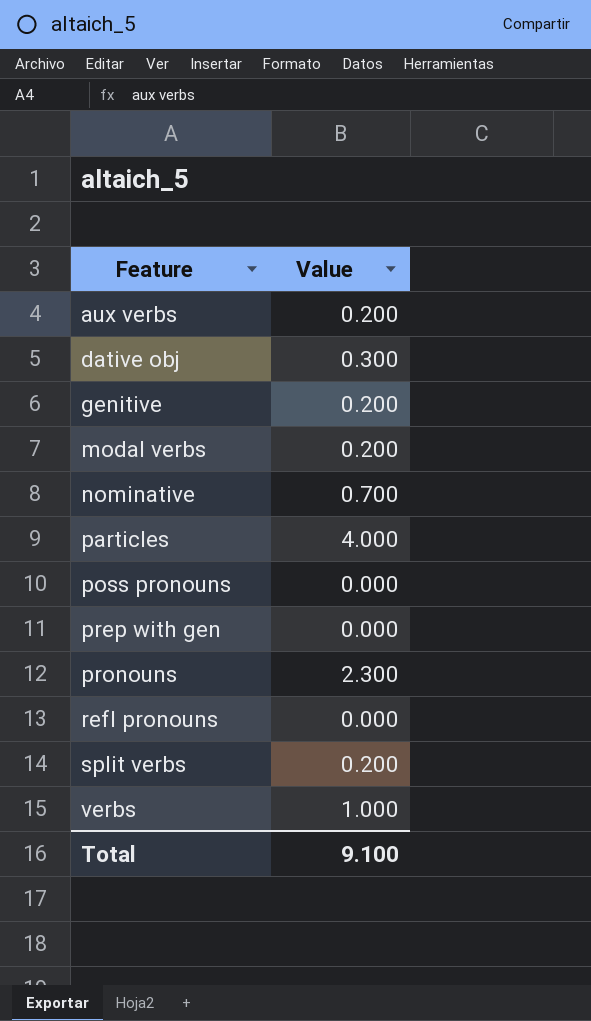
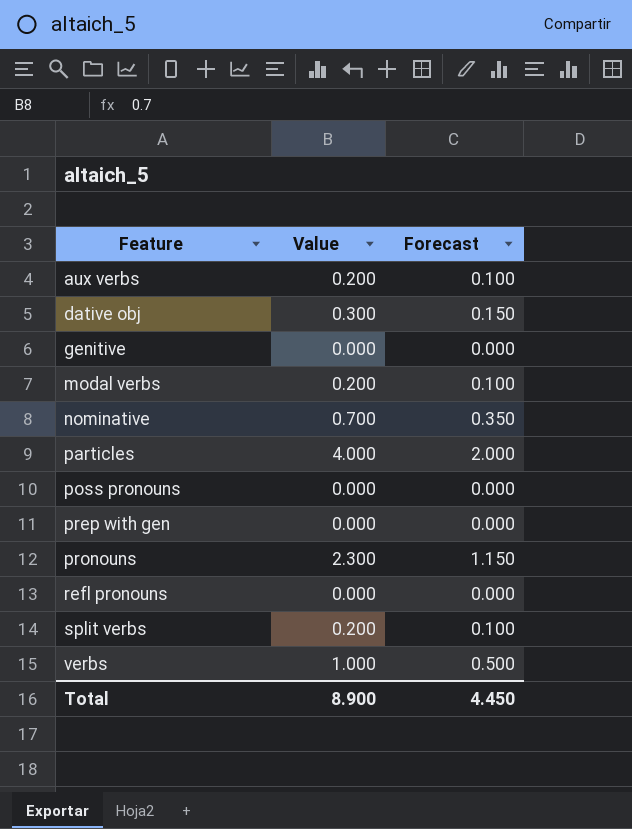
column Forecast | formula: none -> [Value] * 0.5
genitive | Value: 0.200 -> 0.000
Total | Value: 9.100 -> 8.900

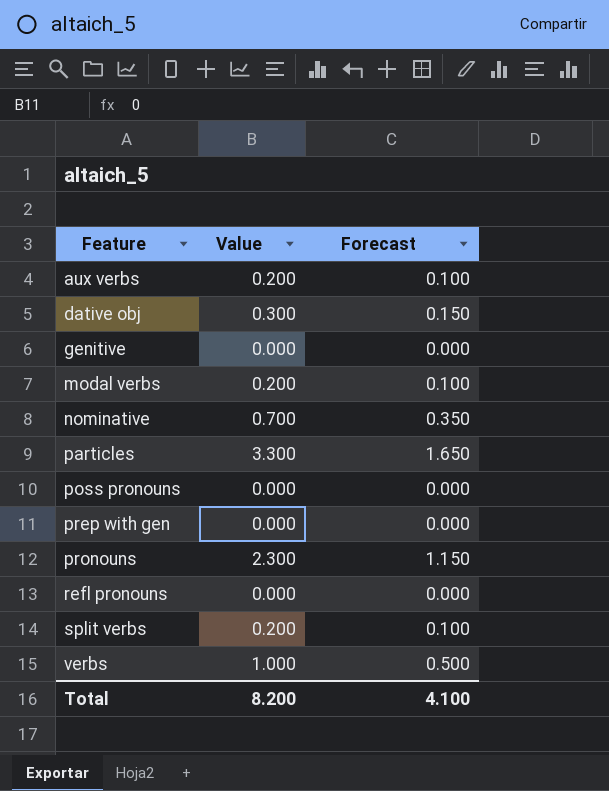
particles | Value: 4.000 -> 3.300
particles | Forecast: 2.000 -> 1.650
Total | Value: 8.900 -> 8.200
Total | Forecast: 4.450 -> 4.100

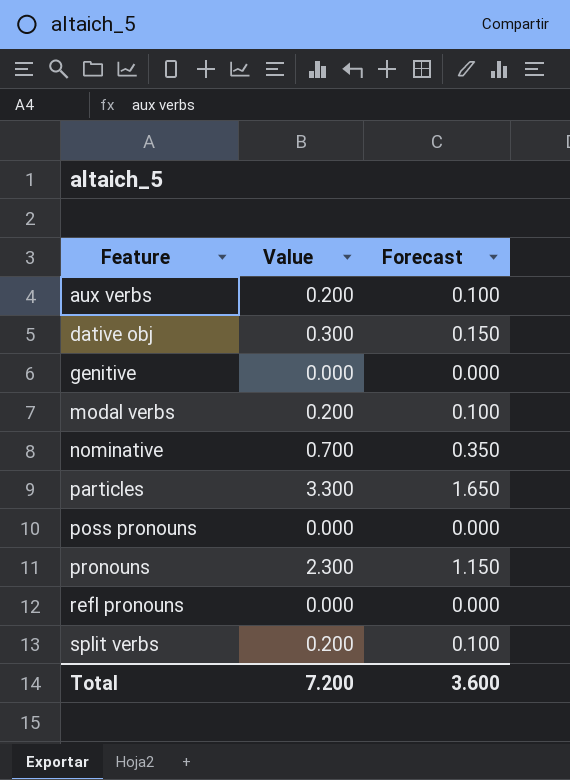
row prep with gen: 0.000 | 0.000 -> none
row verbs: 1.000 | 0.500 -> none
Total | Value: 8.200 -> 7.200
Total | Forecast: 4.100 -> 3.600

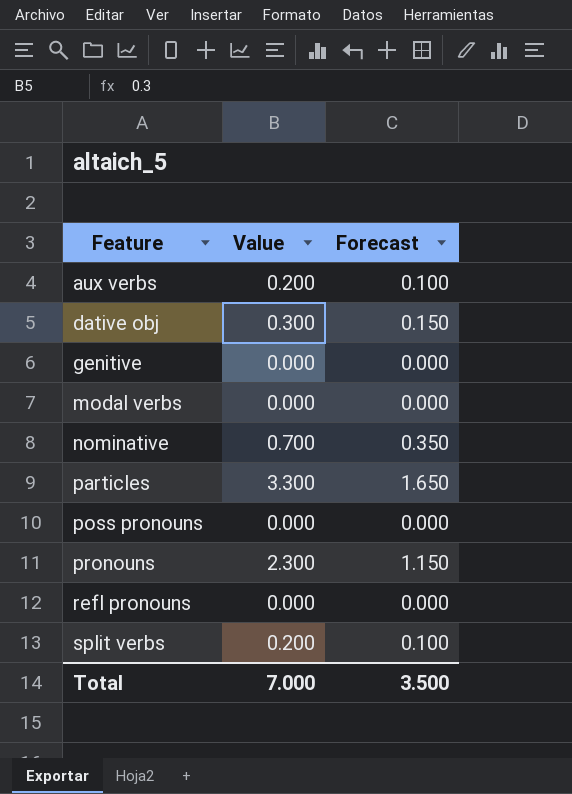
modal verbs | Value: 0.200 -> 0.000
modal verbs | Forecast: 0.100 -> 0.000
Total | Value: 7.200 -> 7.000
Total | Forecast: 3.600 -> 3.500

